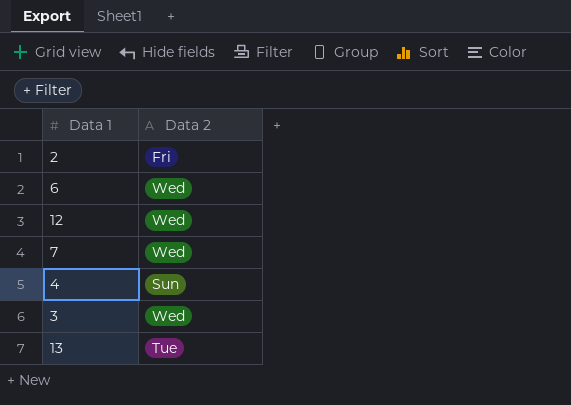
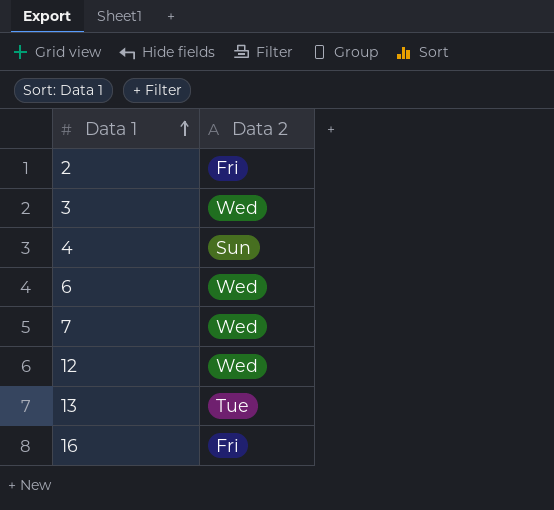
row order: none -> Data 1 ascending
row 16: none -> Fri

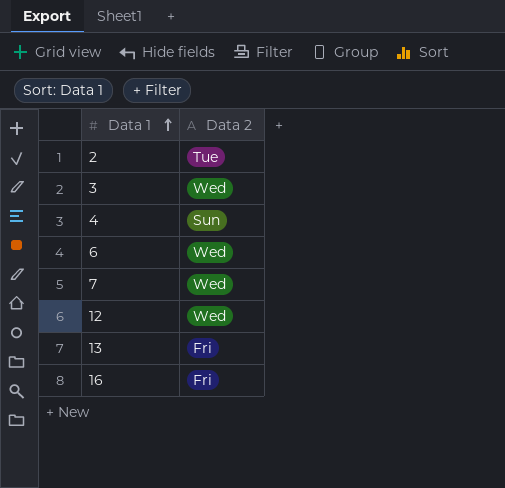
2 | Data 2: Fri -> Tue
13 | Data 2: Tue -> Fri

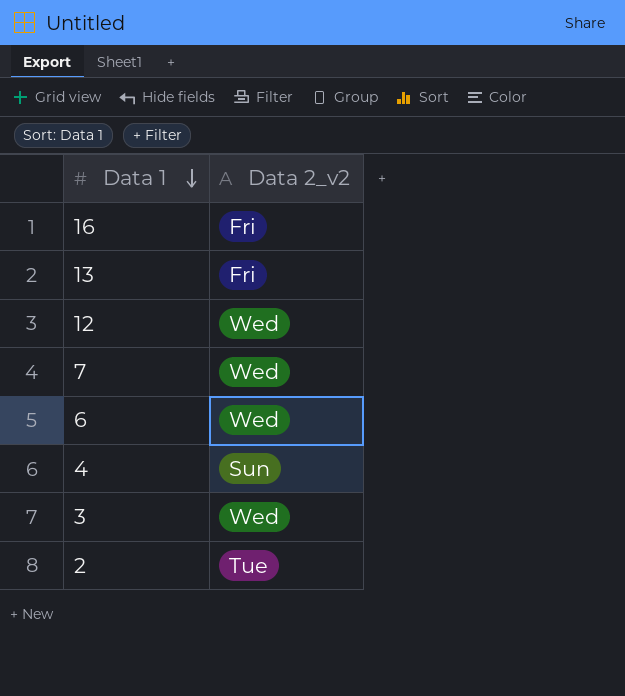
row order: Data 1 ascending -> Data 1 descending
column name: Data 2 -> Data 2_v2

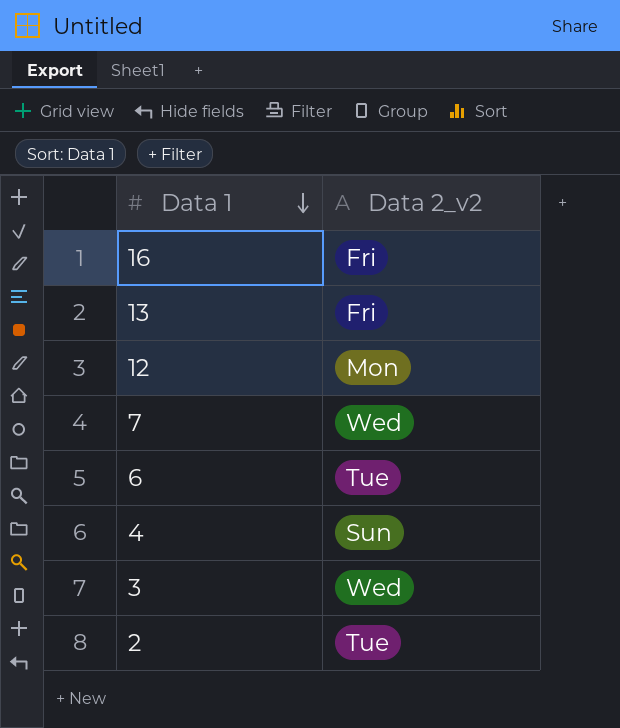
12 | Data 2_v2: Wed -> Mon
6 | Data 2_v2: Wed -> Tue

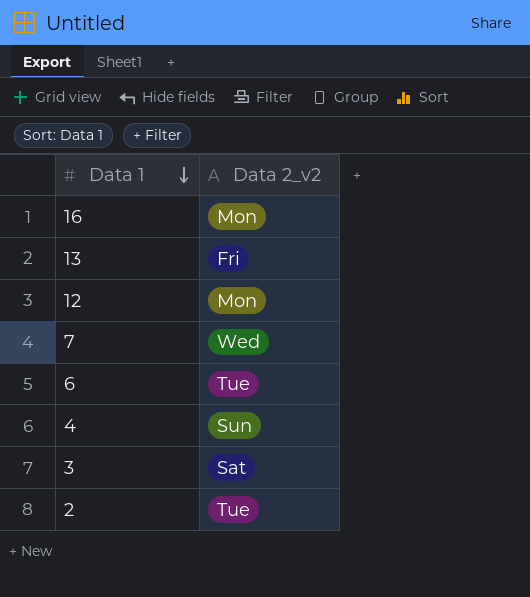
16 | Data 2_v2: Fri -> Mon
3 | Data 2_v2: Wed -> Sat

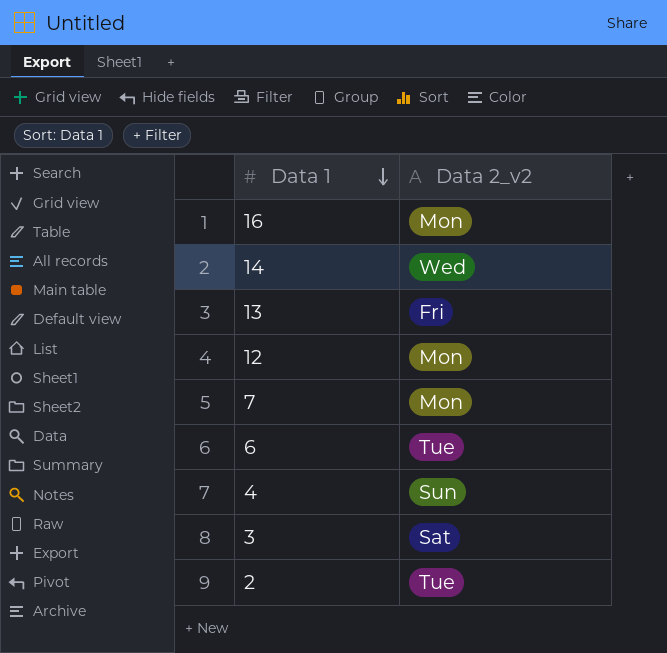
row 14: none -> Wed
7 | Data 2_v2: Wed -> Mon

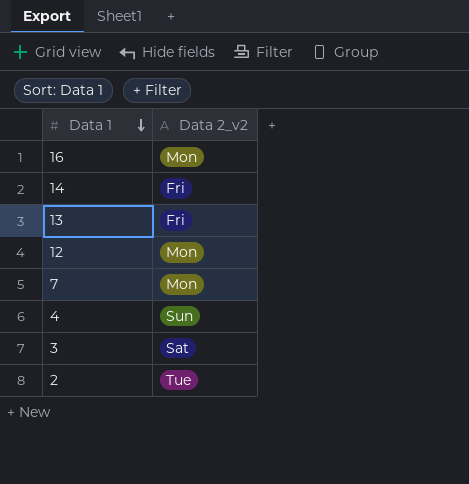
row 6: Tue -> none
14 | Data 2_v2: Wed -> Fri

